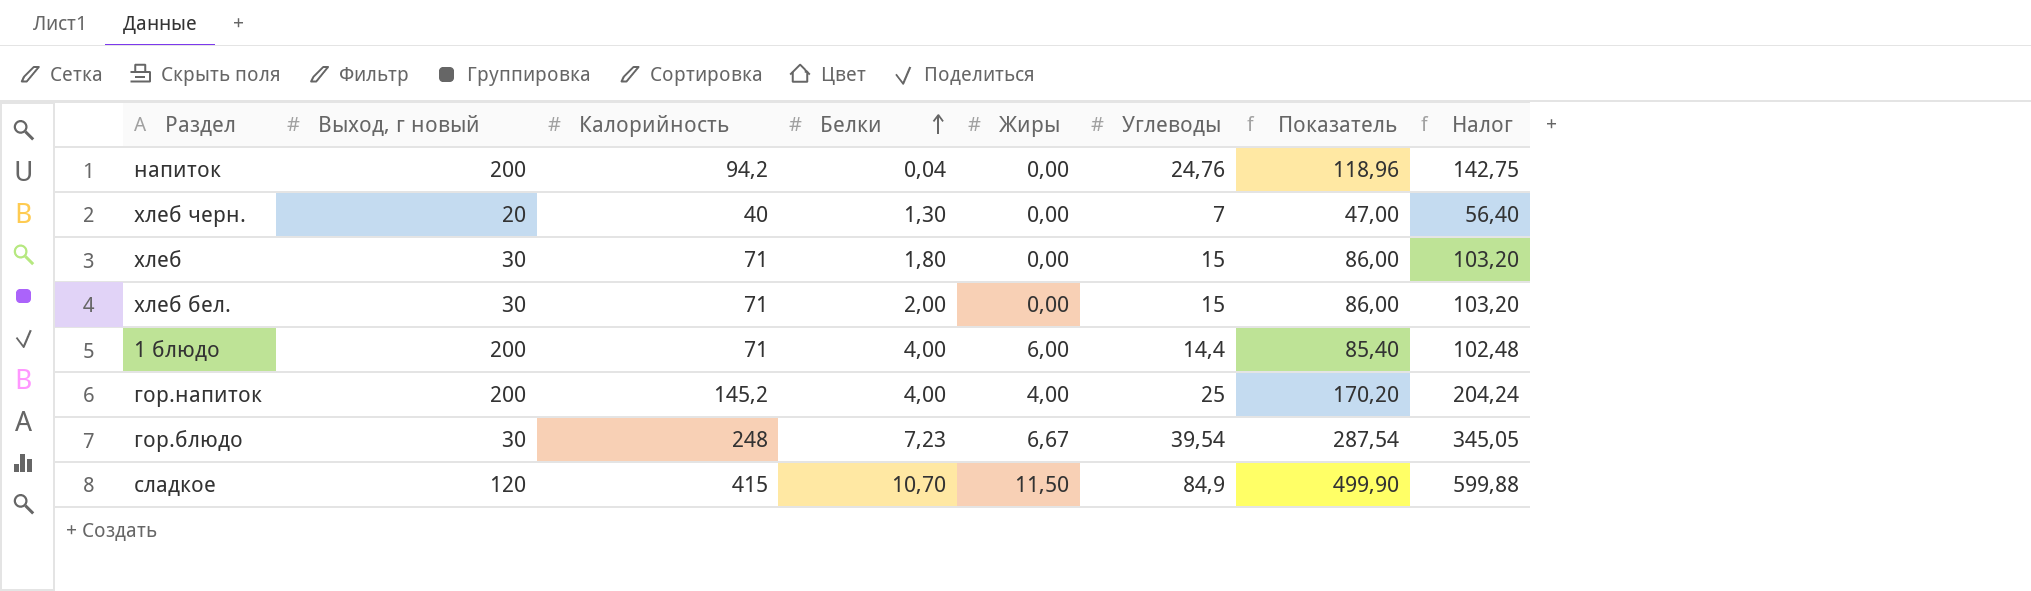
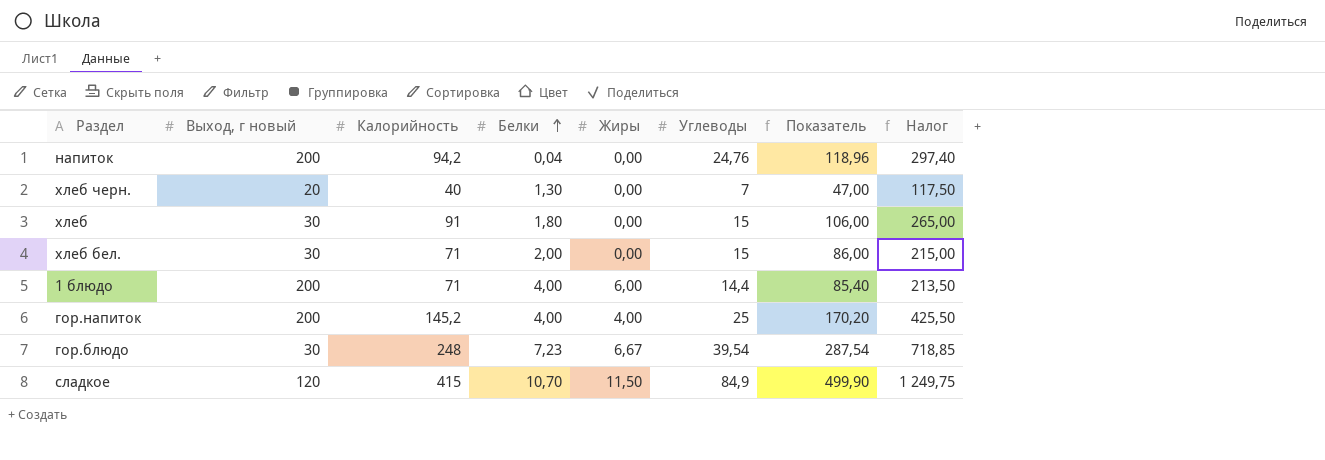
column Налог | formula: [Показатель] * 1,2 -> [Показатель] * 2,5
хлеб | Калорийность: 71 -> 91
хлеб | Показатель: 86,00 -> 106,00

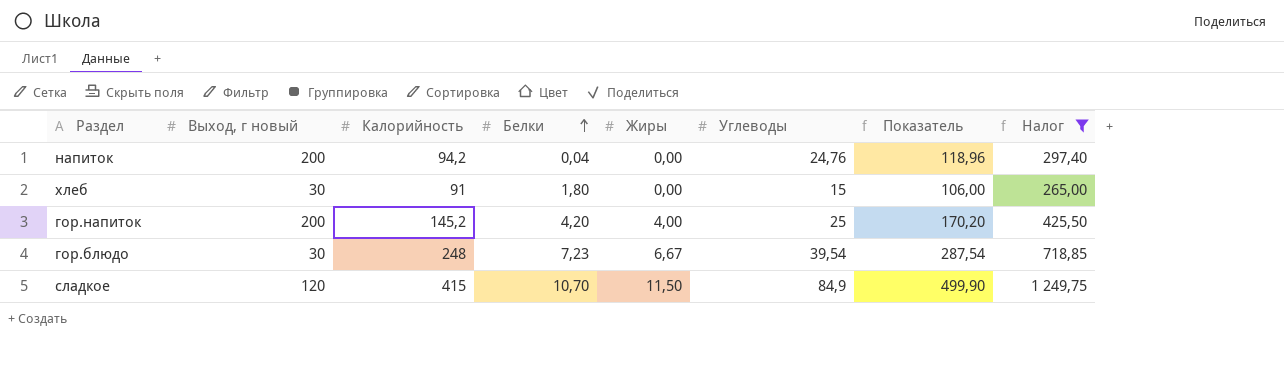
filter: none -> Налог >= 265,00
гор.напиток | Белки: 4,00 -> 4,20

